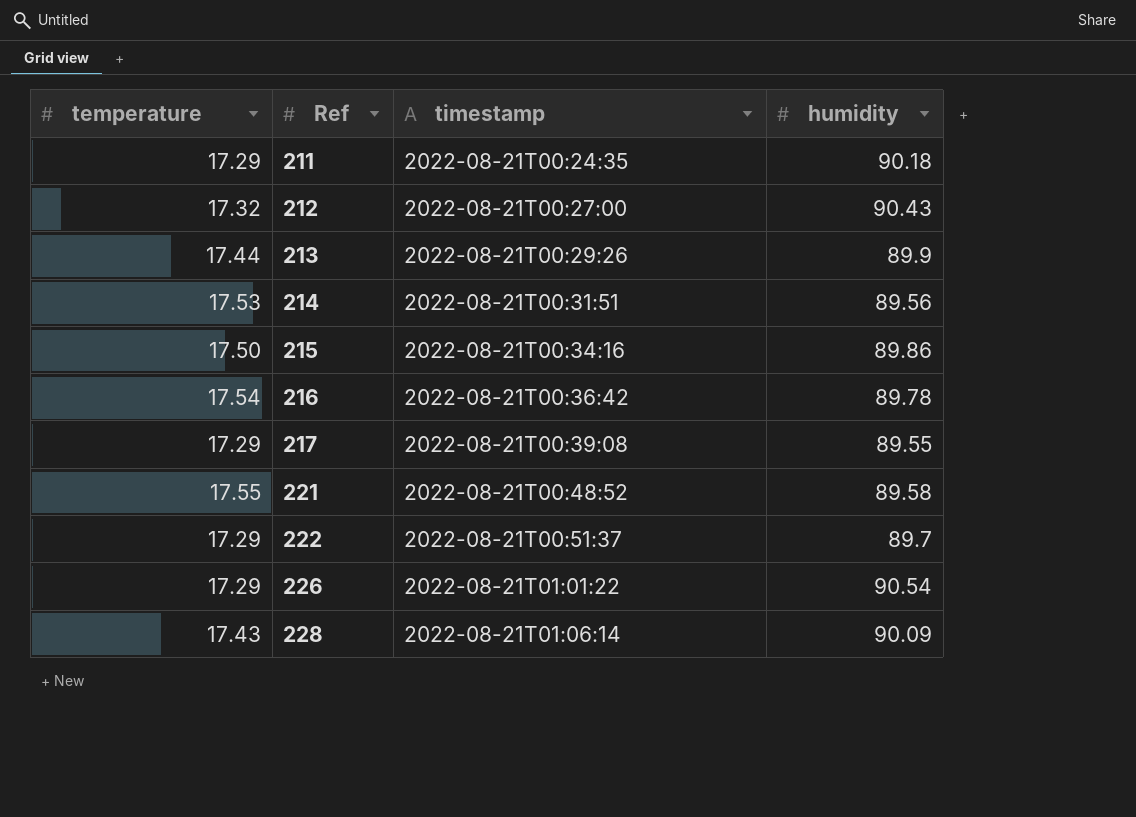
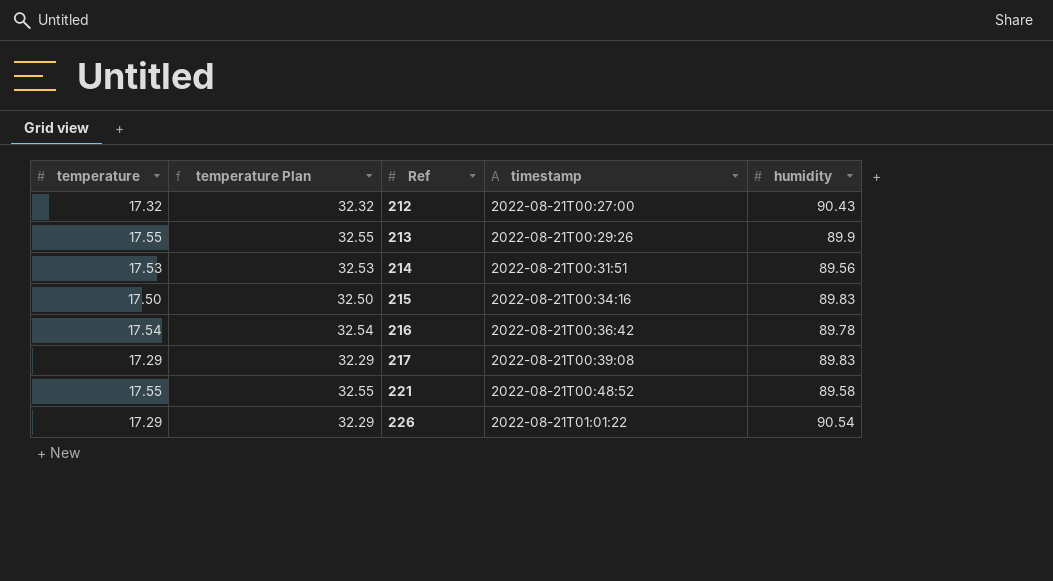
column temperature Plan | formula: none -> [temperature] + 15
row 211: 17.29 | 2022-08-21T00:24:35 | 90.18 -> none
row 222: 17.29 | 2022-08-21T00:51:37 | 89.7 -> none
row 228: 17.43 | 2022-08-21T01:06:14 | 90.09 -> none
213 | temperature: 17.44 -> 17.55
215 | humidity: 89.86 -> 89.83
217 | humidity: 89.55 -> 89.83

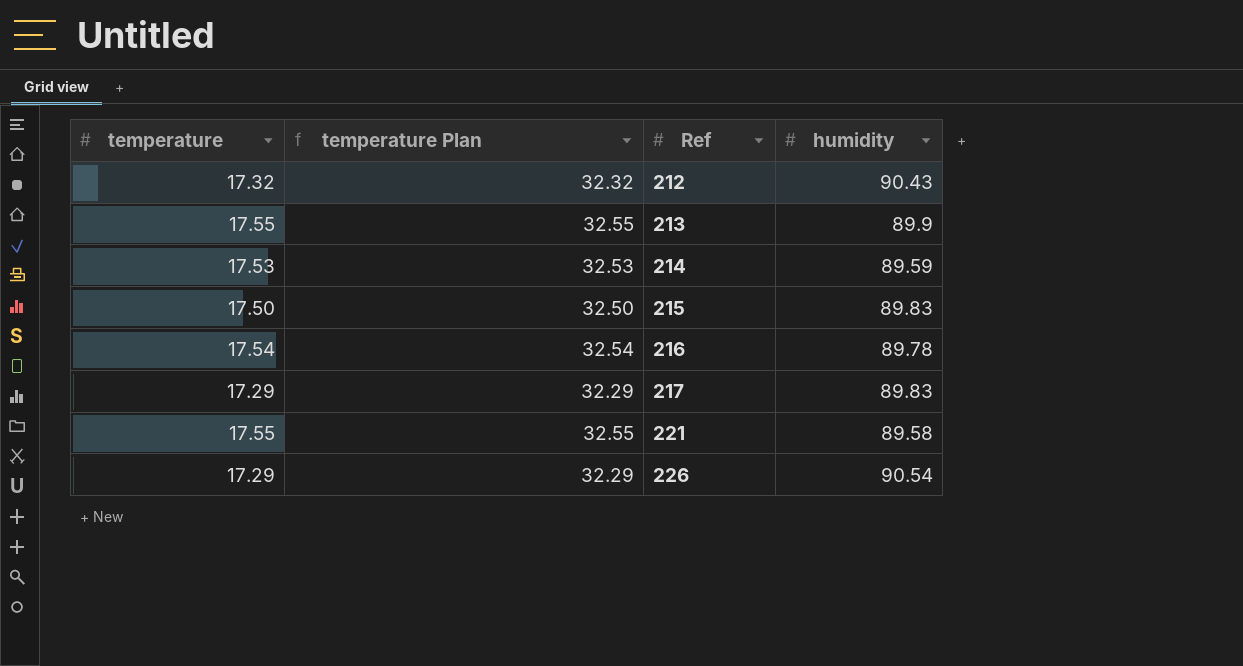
column timestamp | position: 4 -> none
214 | humidity: 89.56 -> 89.59

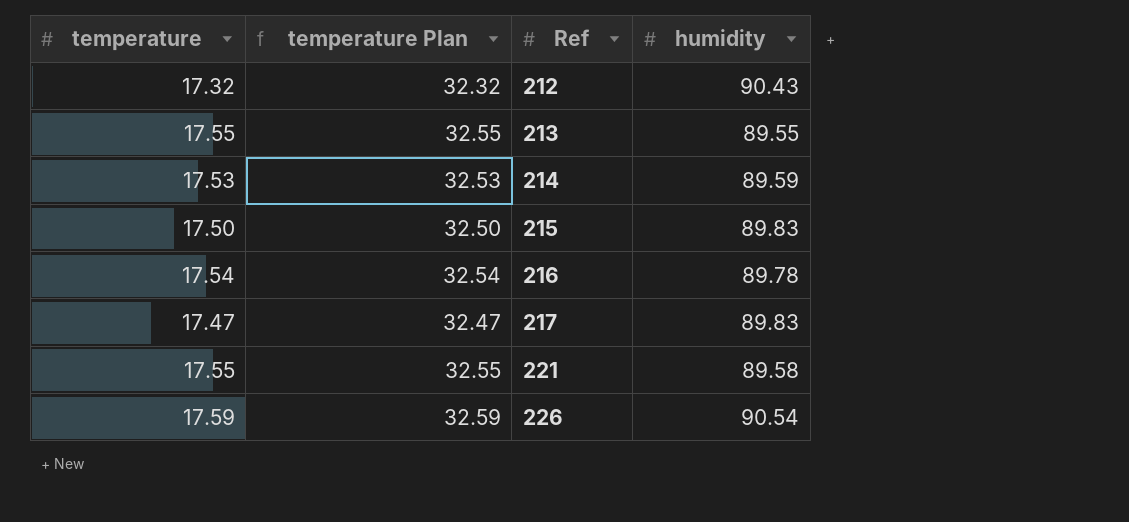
213 | humidity: 89.9 -> 89.55
217 | temperature: 17.29 -> 17.47
217 | temperature Plan: 32.29 -> 32.47
226 | temperature: 17.29 -> 17.59
226 | temperature Plan: 32.29 -> 32.59

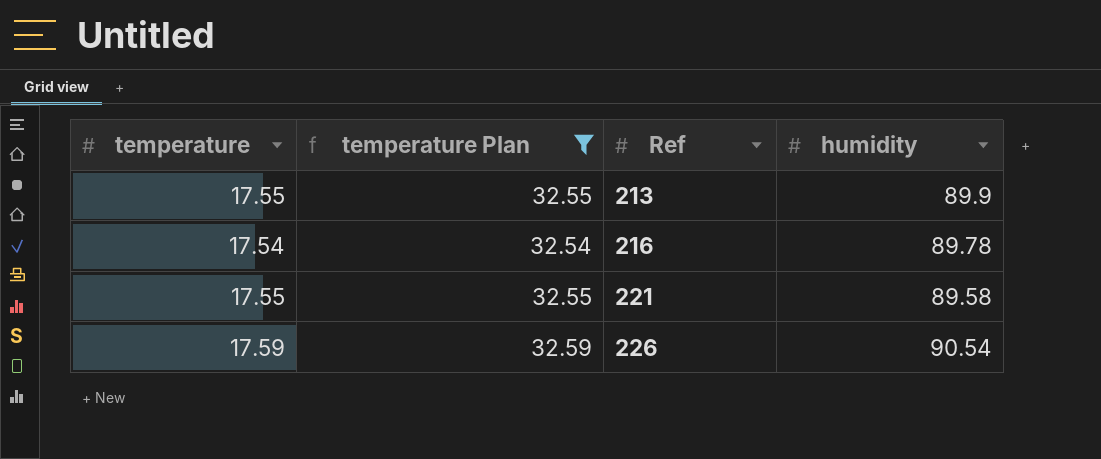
filter: none -> temperature Plan >= 32.54
213 | humidity: 89.55 -> 89.9

